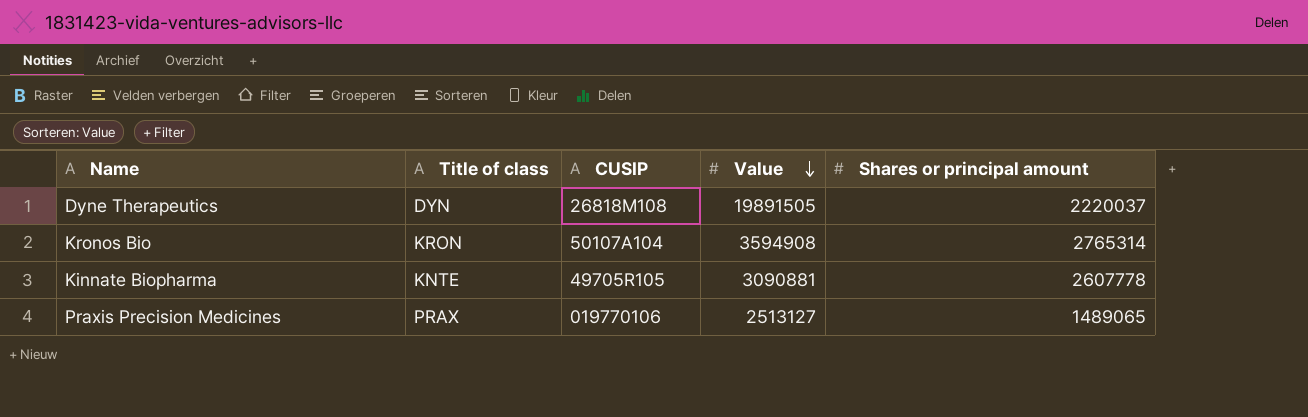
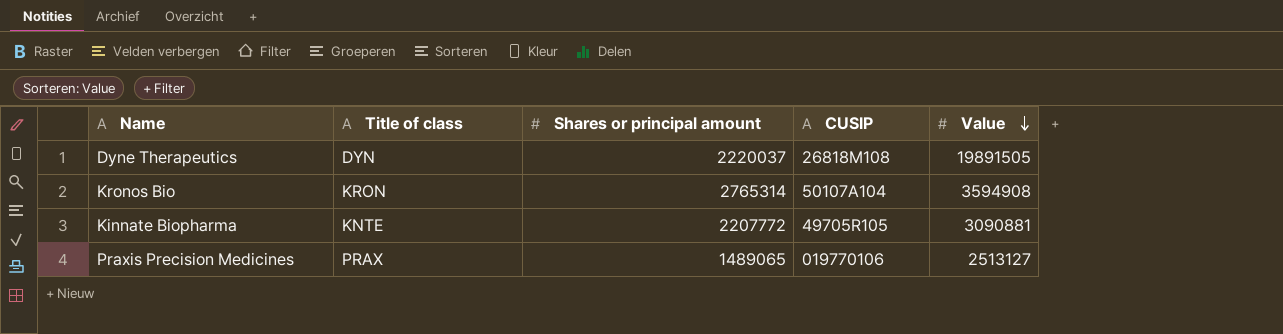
column Shares or principal amount | position: 5 -> 3
Kinnate Biopharma | Shares or principal amount: 2607778 -> 2207772

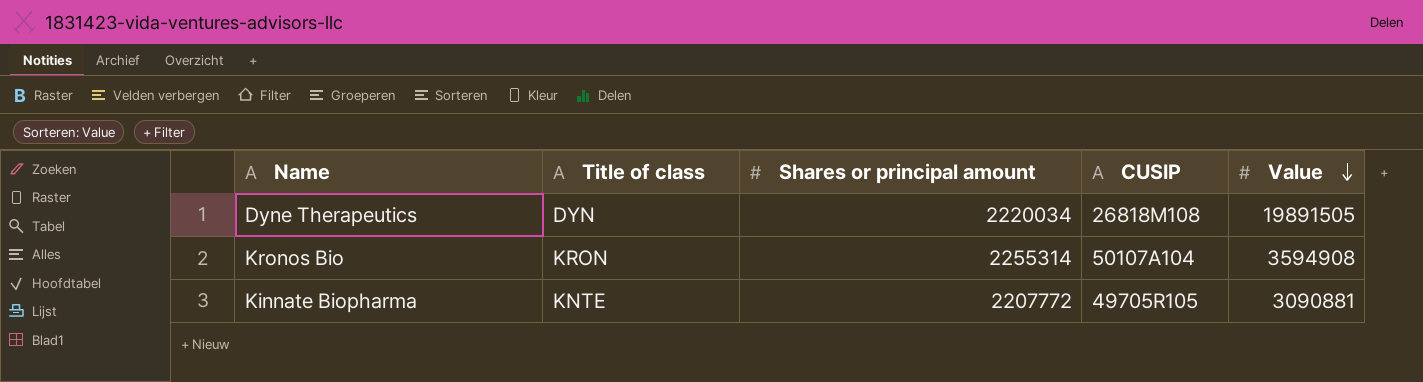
row Praxis Precision Medicines: PRAX | 1489065 | 019770106 | 2513127 -> none
Dyne Therapeutics | Shares or principal amount: 2220037 -> 2220034
Kronos Bio | Shares or principal amount: 2765314 -> 2255314

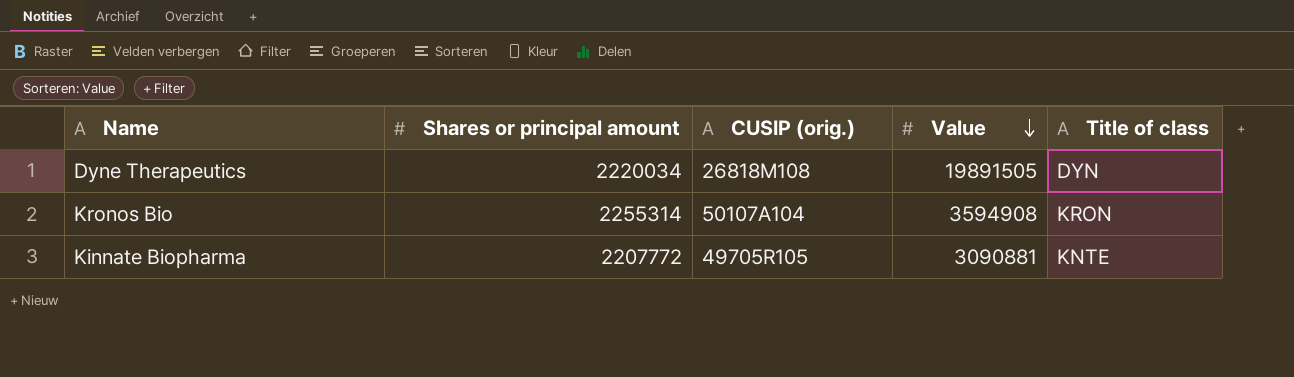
column name: CUSIP -> CUSIP (orig.)
column Title of class | position: 2 -> 5

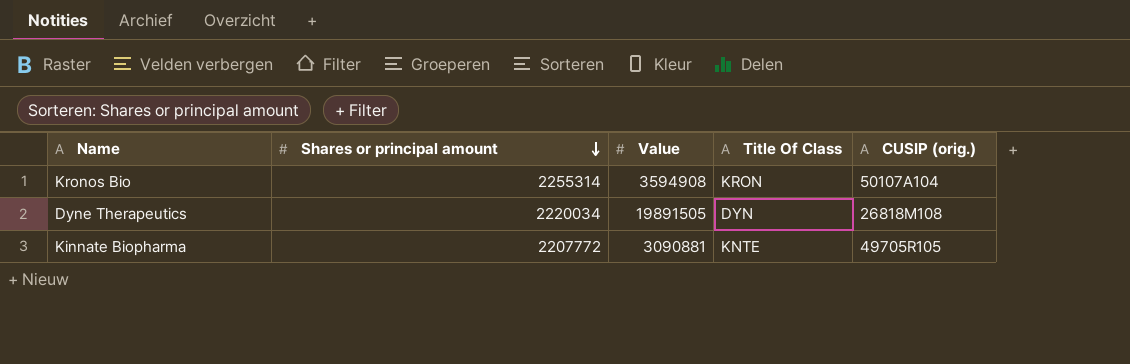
row order: Value descending -> Shares or principal amount descending
column name: Title of class -> Title Of Class
column CUSIP (orig.) | position: 3 -> 5

